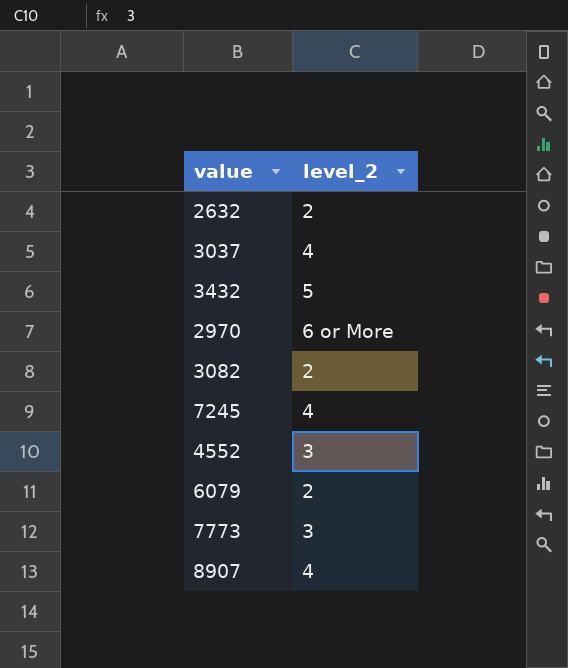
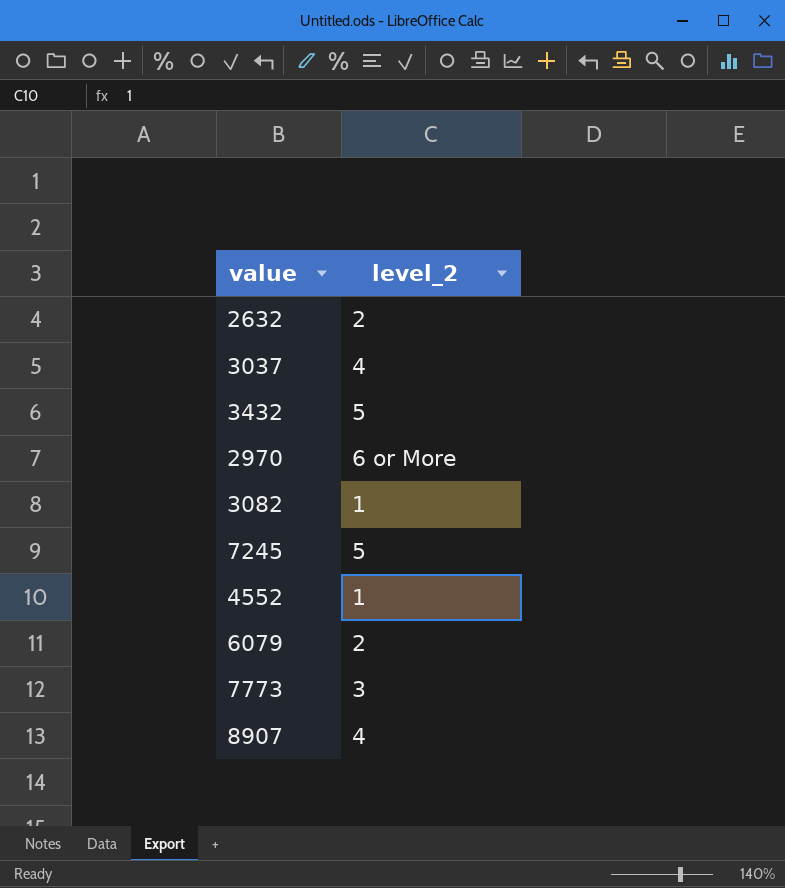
3082 | level_2: 2 -> 1
7245 | level_2: 4 -> 5
4552 | level_2: 3 -> 1

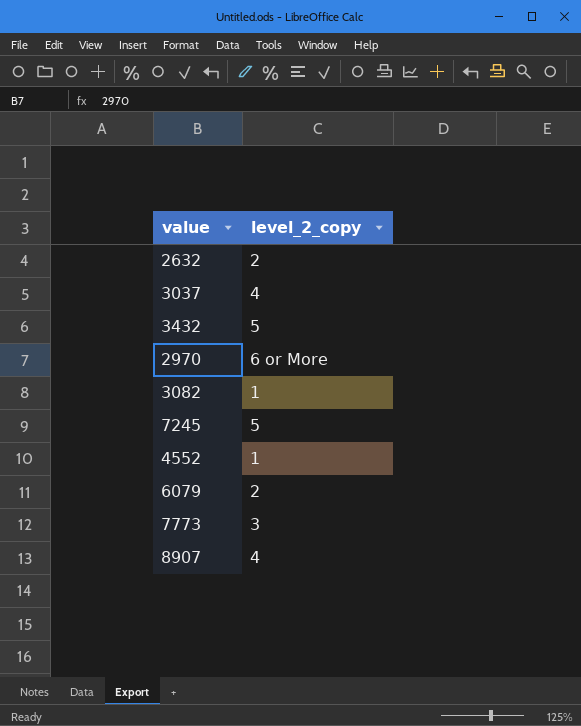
column name: level_2 -> level_2_copy

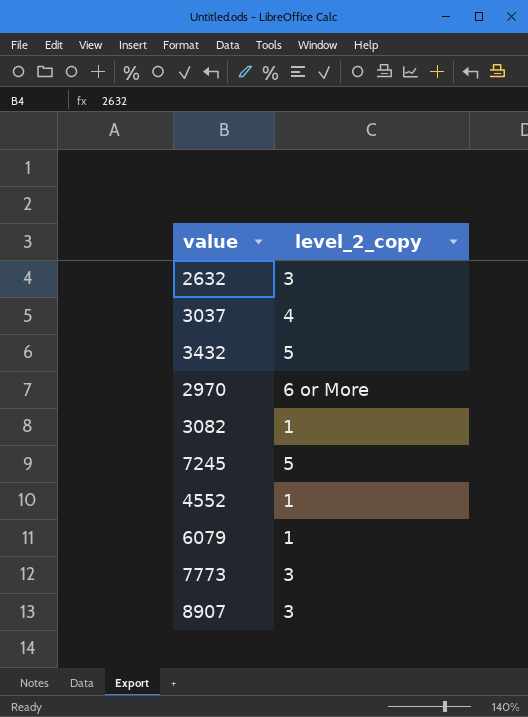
2632 | level_2_copy: 2 -> 3
6079 | level_2_copy: 2 -> 1
8907 | level_2_copy: 4 -> 3

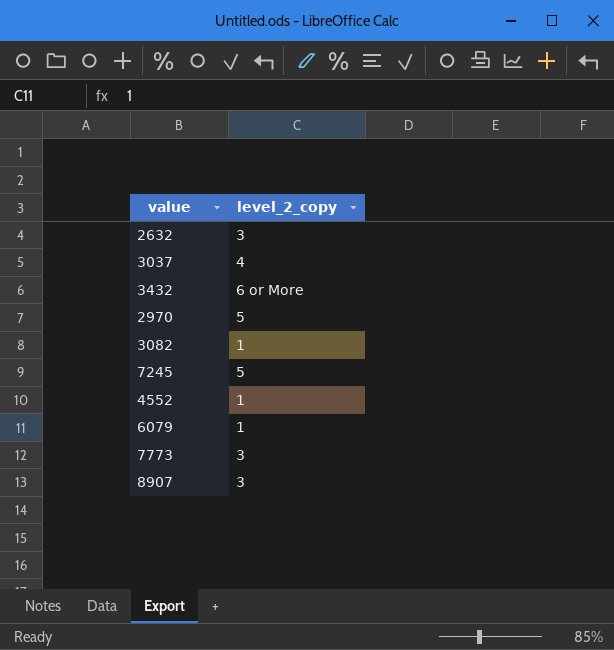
3432 | level_2_copy: 5 -> 6 or More
2970 | level_2_copy: 6 or More -> 5

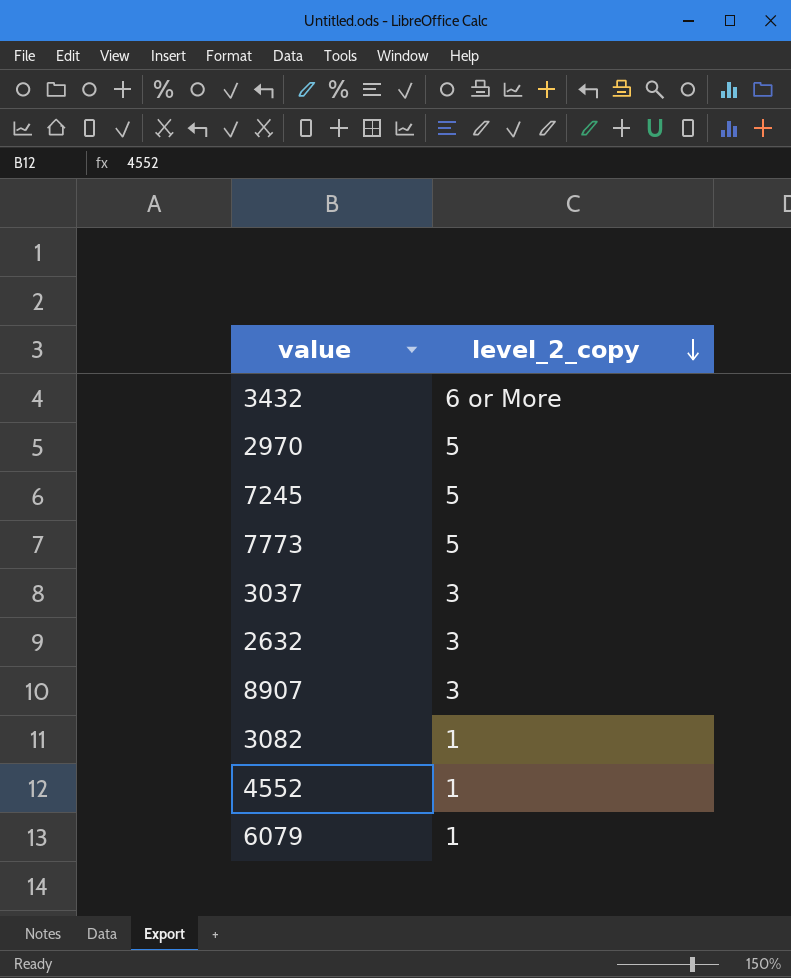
row order: none -> level_2_copy descending
7773 | level_2_copy: 3 -> 5
3037 | level_2_copy: 4 -> 3

